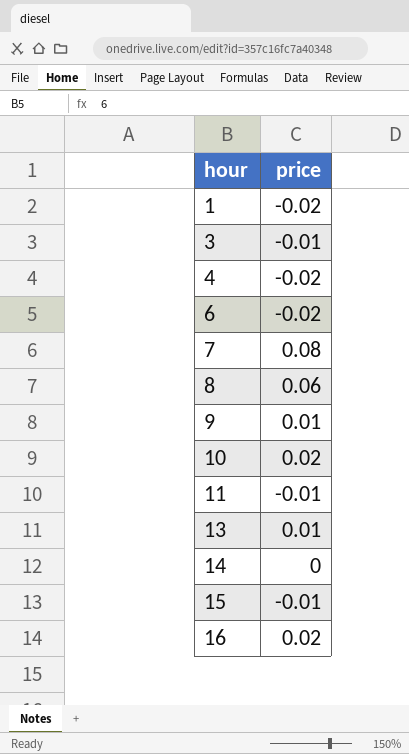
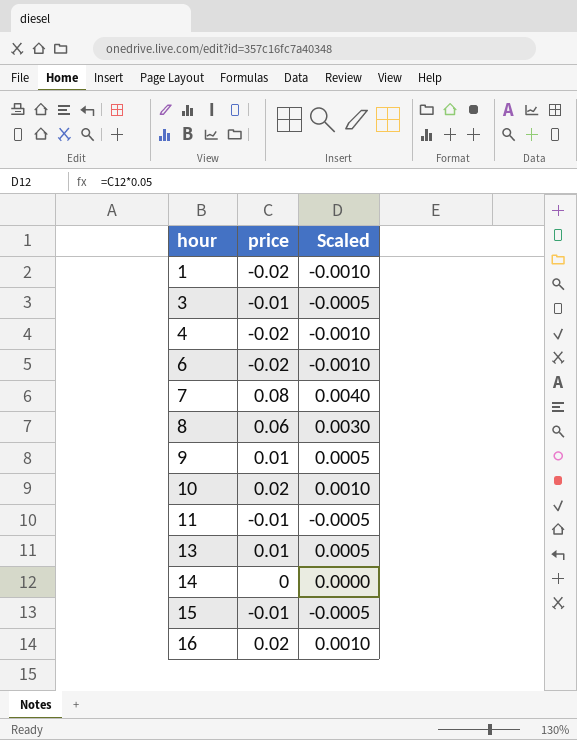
column Scaled | formula: none -> [price] * 0.05

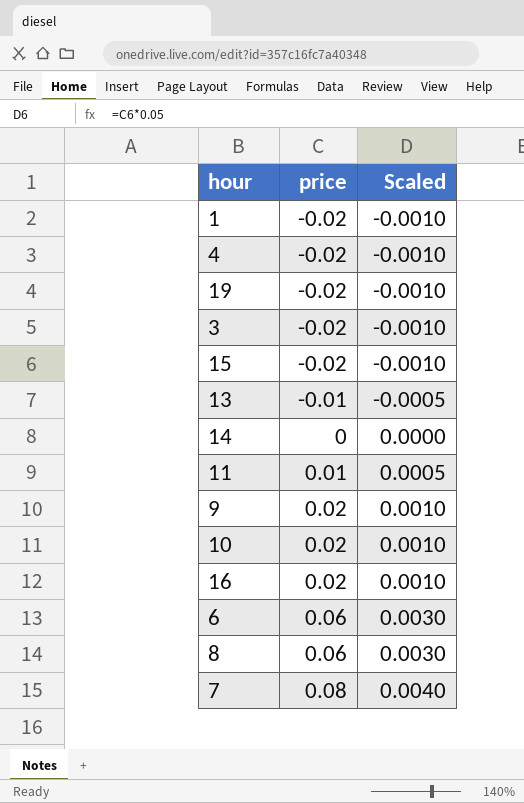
row order: hour ascending -> price ascending
row 19: none -> -0.02 | -0.0010
3 | price: -0.01 -> -0.02
3 | Scaled: -0.0005 -> -0.0010
15 | price: -0.01 -> -0.02
15 | Scaled: -0.0005 -> -0.0010
13 | price: 0.01 -> -0.01
13 | Scaled: 0.0005 -> -0.0005
11 | price: -0.01 -> 0.01
11 | Scaled: -0.0005 -> 0.0005
9 | price: 0.01 -> 0.02
9 | Scaled: 0.0005 -> 0.0010
6 | price: -0.02 -> 0.06
6 | Scaled: -0.0010 -> 0.0030

